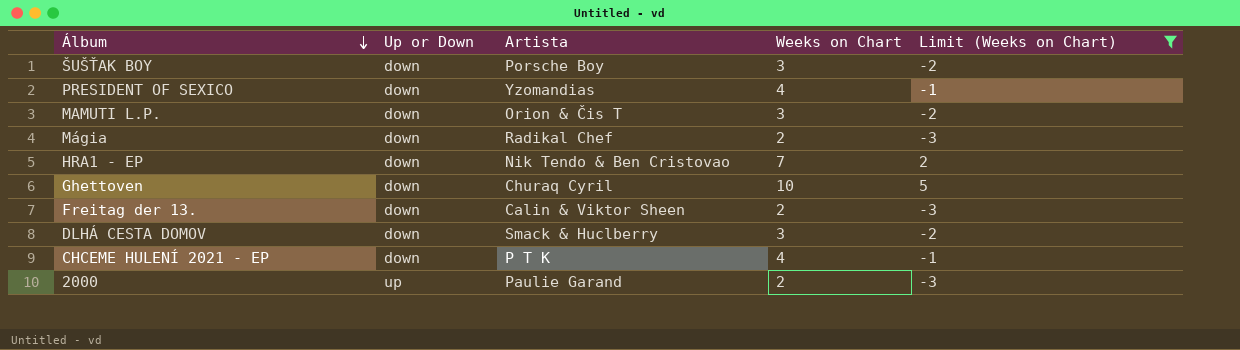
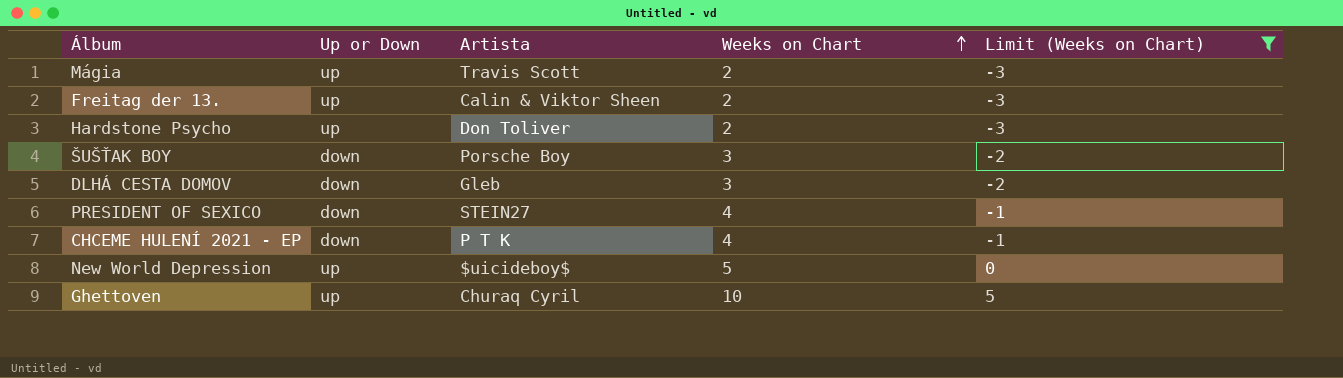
row order: Álbum descending -> Weeks on Chart ascending
row MAMUTI L.P.: down | Orion & Čis T | 3 | -2 -> none
row HRA1 - EP: down | Nik Tendo & Ben Cristovao | 7 | 2 -> none
row 2000: up | Paulie Garand | 2 | -3 -> none
Mágia | Up or Down: down -> up
Mágia | Artista: Radikal Chef -> Travis Scott
Freitag der 13. | Up or Down: down -> up
row Hardstone Psycho: none -> up | Don Toliver | 2 | -3
DLHÁ CESTA DOMOV | Artista: Smack & Huclberry -> Gleb
PRESIDENT OF SEXICO | Artista: Yzomandias -> STEIN27
row New World Depression: none -> up | $uicideboy$ | 5 | 0
Ghettoven | Up or Down: down -> up

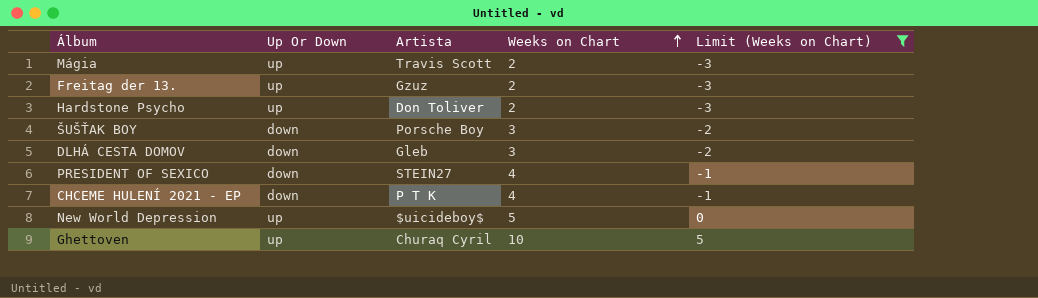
column name: Up or Down -> Up Or Down
Freitag der 13. | Artista: Calin & Viktor Sheen -> Gzuz

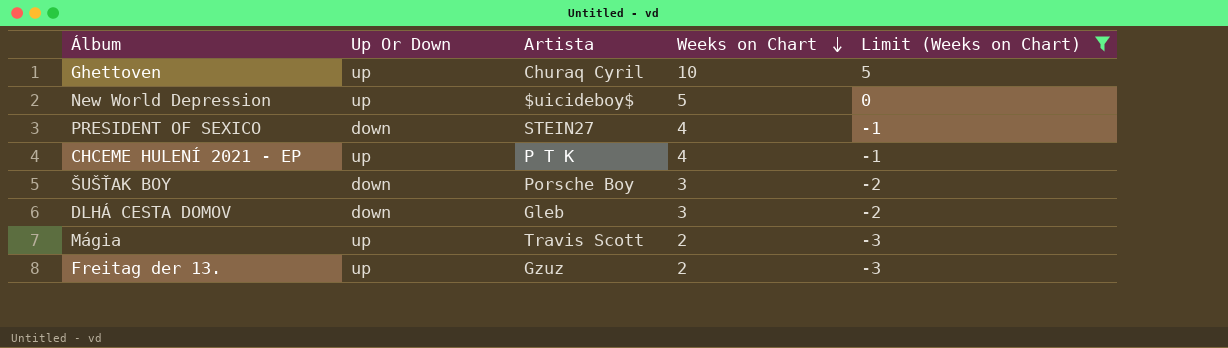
row order: Weeks on Chart ascending -> Weeks on Chart descending
row Hardstone Psycho: up | Don Toliver | 2 | -3 -> none
CHCEME HULENÍ 2021 - EP | Up Or Down: down -> up

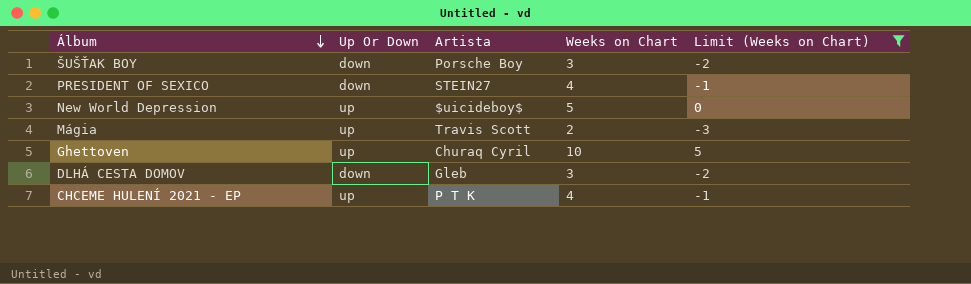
row order: Weeks on Chart descending -> Álbum descending
row Freitag der 13.: up | Gzuz | 2 | -3 -> none

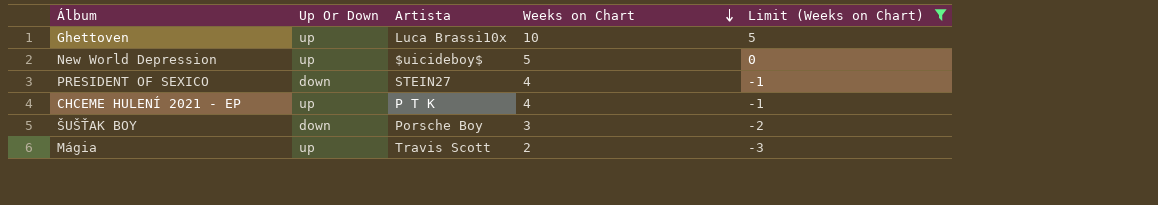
row order: Álbum descending -> Weeks on Chart descending
row DLHÁ CESTA DOMOV: down | Gleb | 3 | -2 -> none
Ghettoven | Artista: Churaq Cyril -> Luca Brassi10x

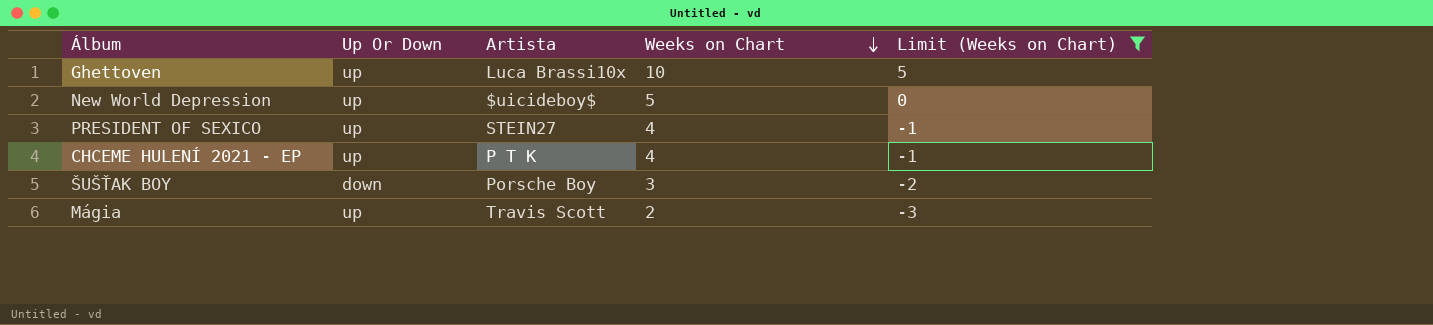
PRESIDENT OF SEXICO | Up Or Down: down -> up

